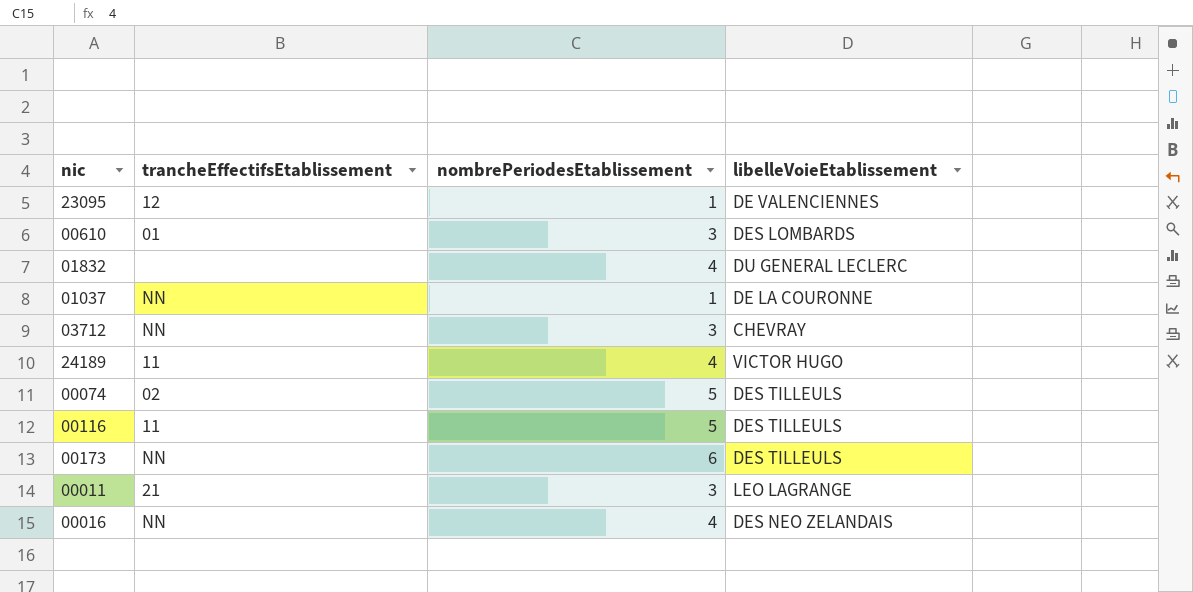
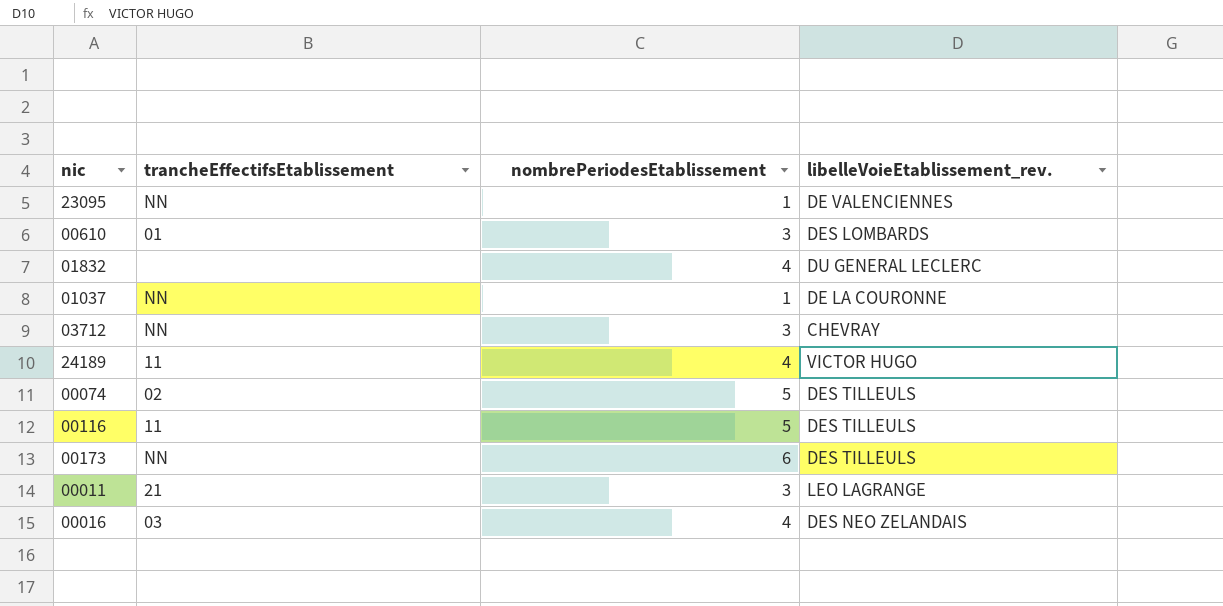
column name: libelleVoieEtablissement -> libelleVoieEtablissement_rev.
23095 | trancheEffectifsEtablissement: 12 -> NN
00016 | trancheEffectifsEtablissement: NN -> 03

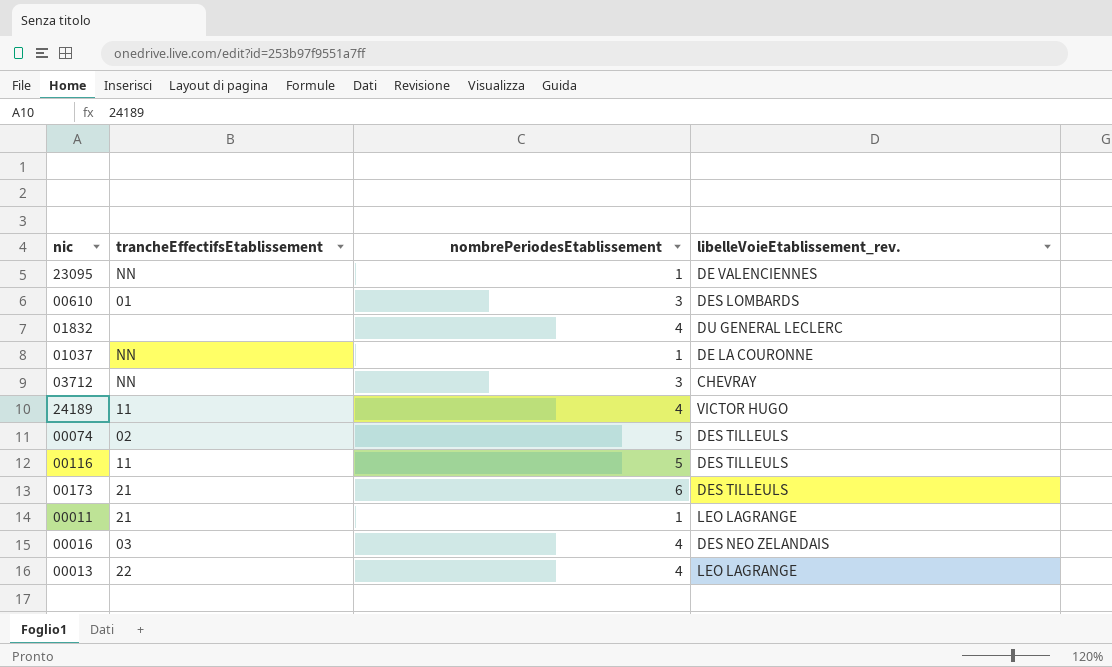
00173 | trancheEffectifsEtablissement: NN -> 21
00011 | nombrePeriodesEtablissement: 3 -> 1
row 00013: none -> 22 | 4 | LEO LAGRANGE

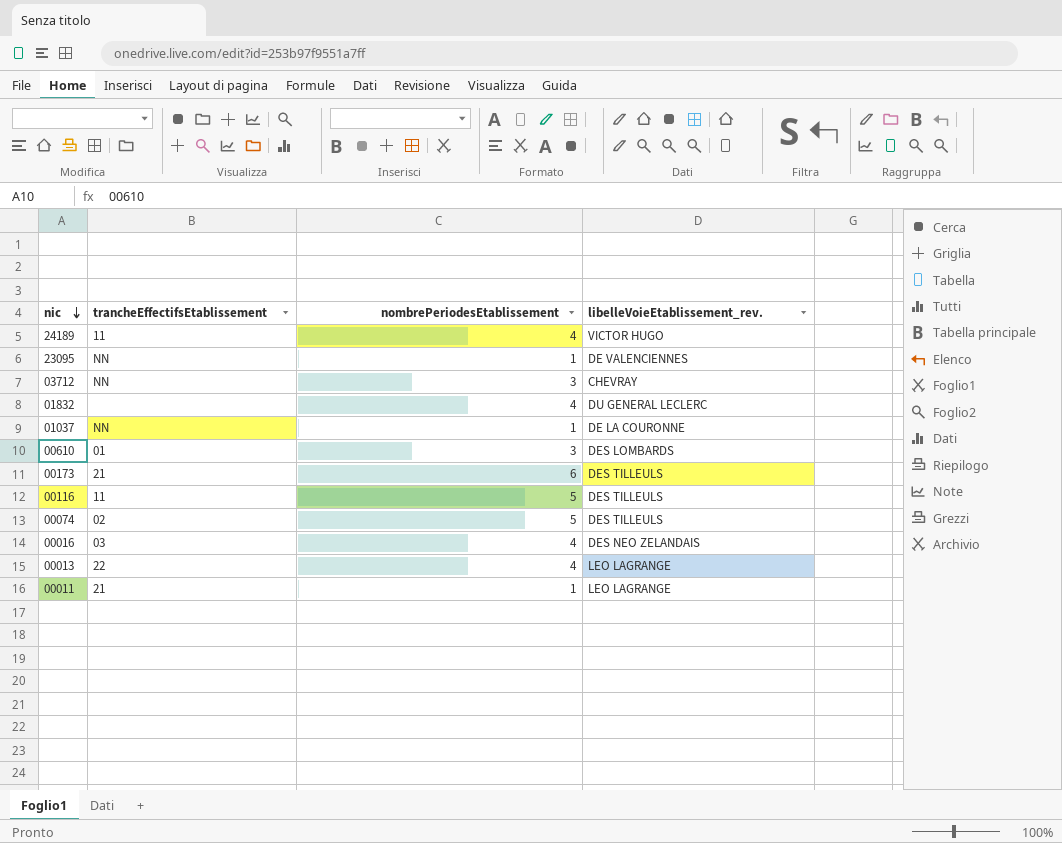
row order: none -> nic descending

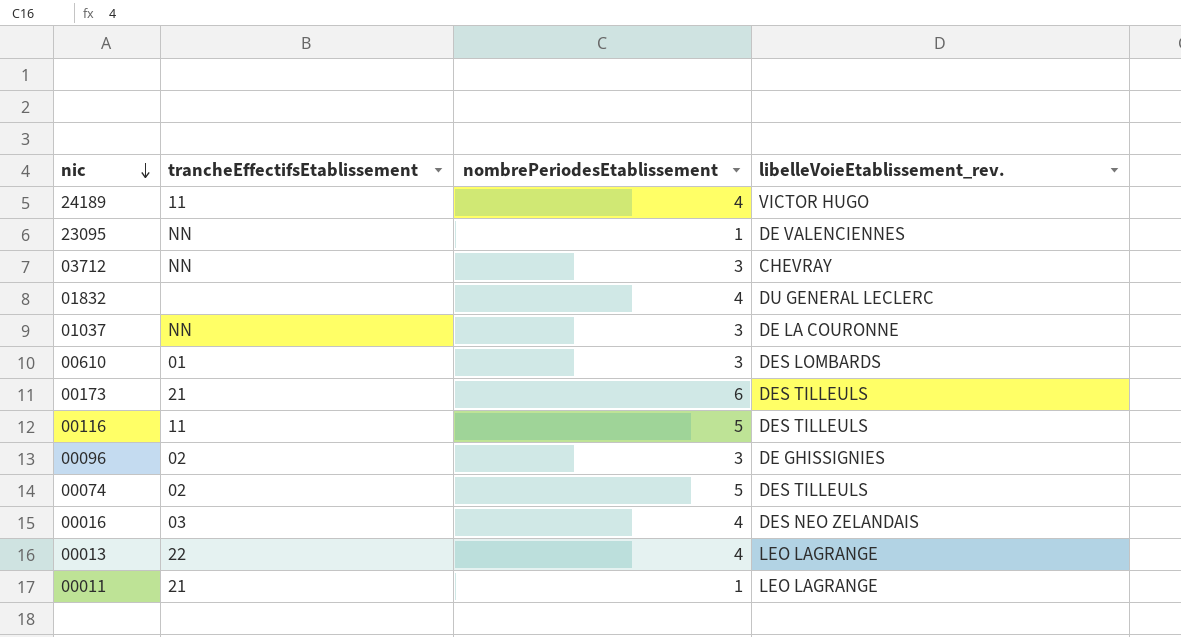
01037 | nombrePeriodesEtablissement: 1 -> 3
row 00096: none -> 02 | 3 | DE GHISSIGNIES

